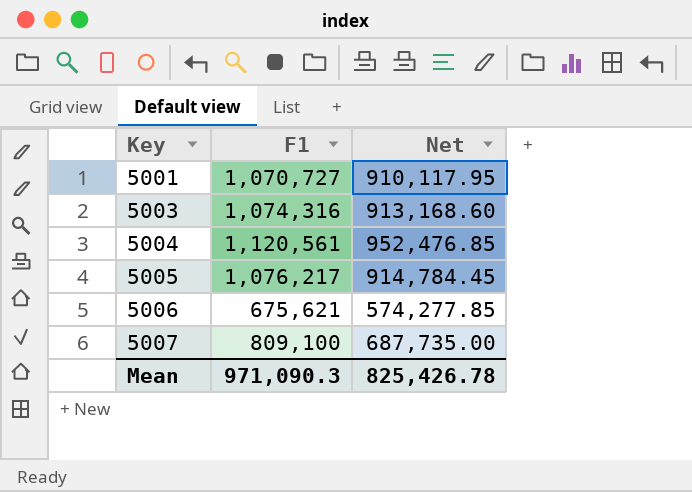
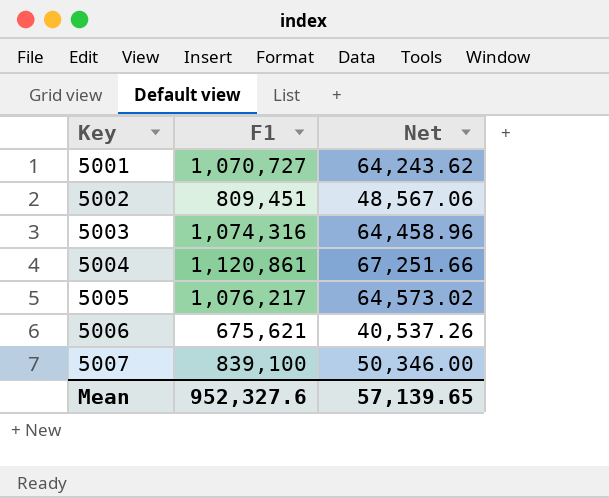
column Net | formula: [F1] * 0.85 -> [F1] * 0.06
row 5002: none -> 809,451 | 48,567.06
5004 | F1: 1,120,561 -> 1,120,861
5007 | F1: 809,100 -> 839,100
Mean | F1: 971,090.3 -> 952,327.6
Mean | Net: 825,426.78 -> 57,139.65

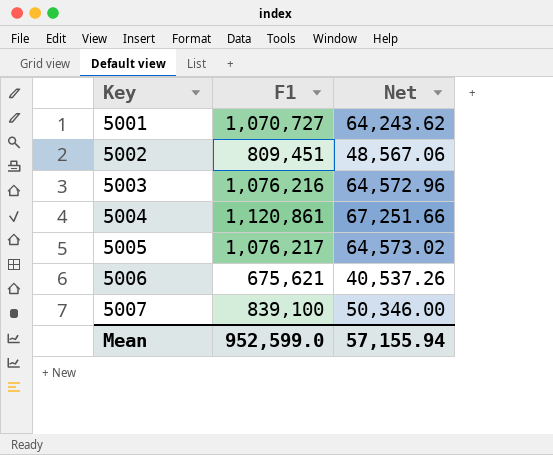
5003 | F1: 1,074,316 -> 1,076,216
5003 | Net: 64,458.96 -> 64,572.96
Mean | F1: 952,327.6 -> 952,599.0
Mean | Net: 57,139.65 -> 57,155.94

